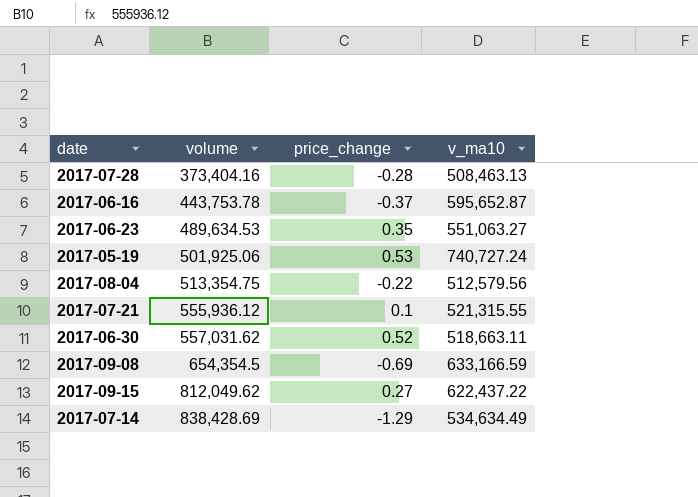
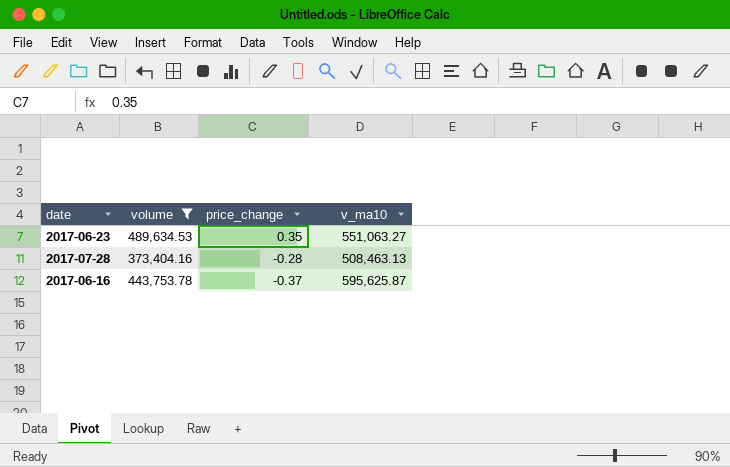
filter: none -> volume <= 489,634.53
row order: volume ascending -> price_change descending
2017-06-16 | v_ma10: 595,652.87 -> 595,625.87

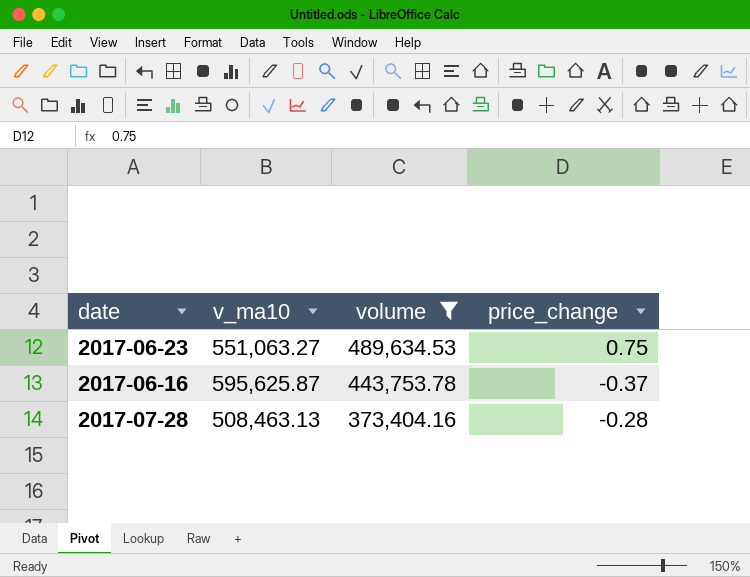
row order: price_change descending -> volume descending
column v_ma10 | position: 4 -> 2
2017-06-23 | price_change: 0.35 -> 0.75

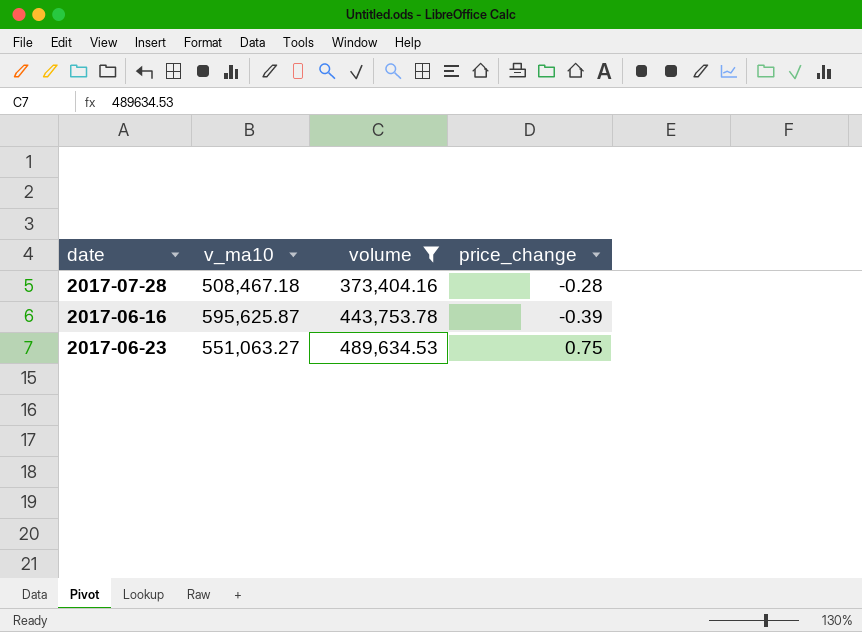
row order: volume descending -> volume ascending
2017-07-28 | v_ma10: 508,463.13 -> 508,467.18
2017-06-16 | price_change: -0.37 -> -0.39

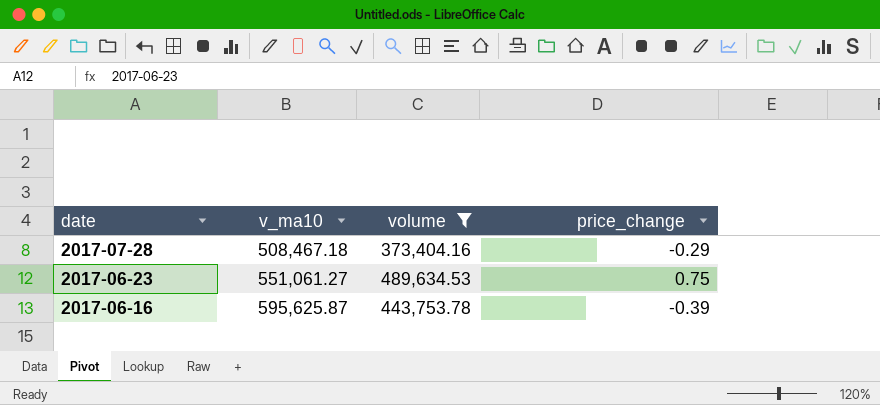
row order: volume ascending -> date descending
2017-07-28 | price_change: -0.28 -> -0.29
2017-06-23 | v_ma10: 551,063.27 -> 551,061.27

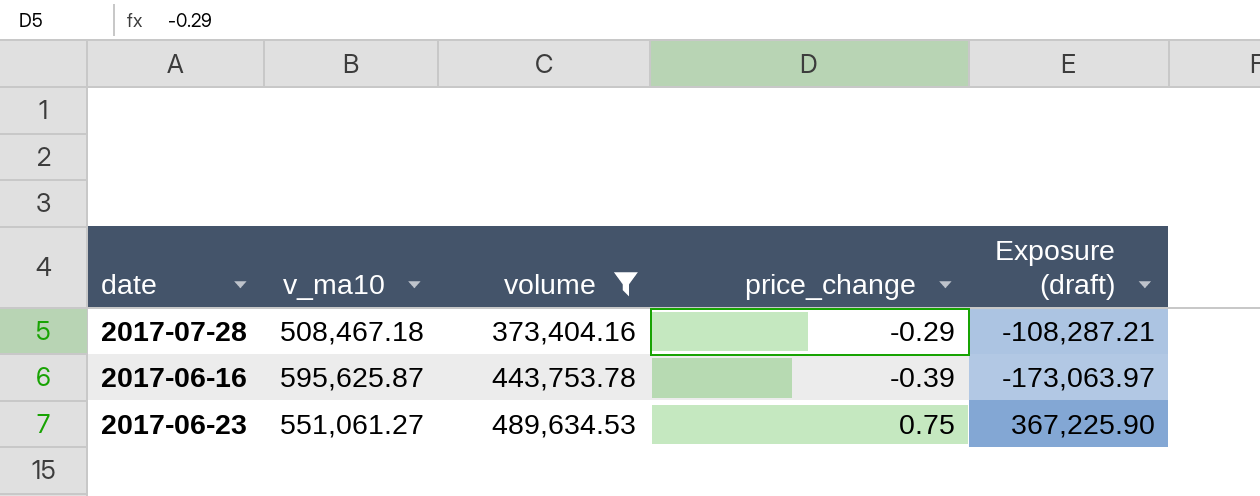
row order: date descending -> volume ascending
column Exposure (draft) | formula: none -> [volume] * [price_change]

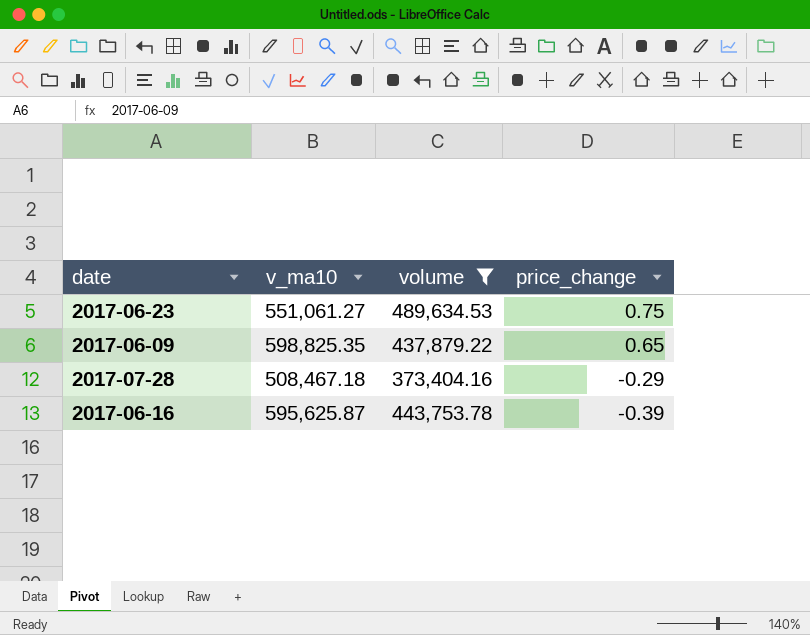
row order: volume ascending -> price_change descending
column Exposure (draft) | formula: [volume] * [price_change] -> none
row 2017-06-09: none -> 598,825.35 | 437,879.22 | 0.65

